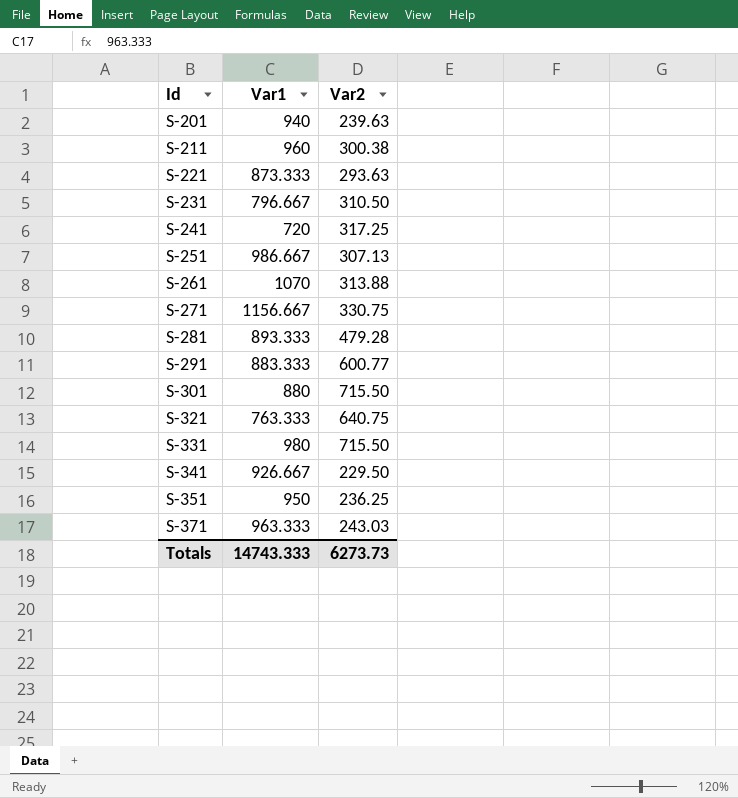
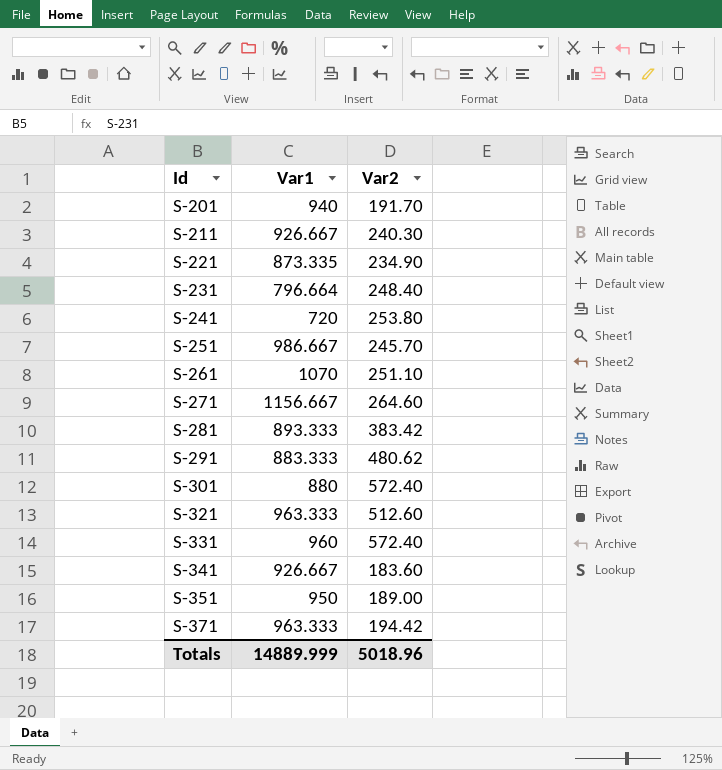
S-201 | Var2: 239.63 -> 191.70
S-211 | Var1: 960 -> 926.667
S-211 | Var2: 300.38 -> 240.30
S-221 | Var1: 873.333 -> 873.335
S-221 | Var2: 293.63 -> 234.90
S-231 | Var1: 796.667 -> 796.664
S-231 | Var2: 310.50 -> 248.40
S-241 | Var2: 317.25 -> 253.80
S-251 | Var2: 307.13 -> 245.70
S-261 | Var2: 313.88 -> 251.10
S-271 | Var2: 330.75 -> 264.60
S-281 | Var2: 479.28 -> 383.42
S-291 | Var2: 600.77 -> 480.62
S-301 | Var2: 715.50 -> 572.40
S-321 | Var1: 763.333 -> 963.333
S-321 | Var2: 640.75 -> 512.60
S-331 | Var1: 980 -> 960
S-331 | Var2: 715.50 -> 572.40
S-341 | Var2: 229.50 -> 183.60
S-351 | Var2: 236.25 -> 189.00
S-371 | Var2: 243.03 -> 194.42
Totals | Var1: 14743.333 -> 14889.999
Totals | Var2: 6273.73 -> 5018.96

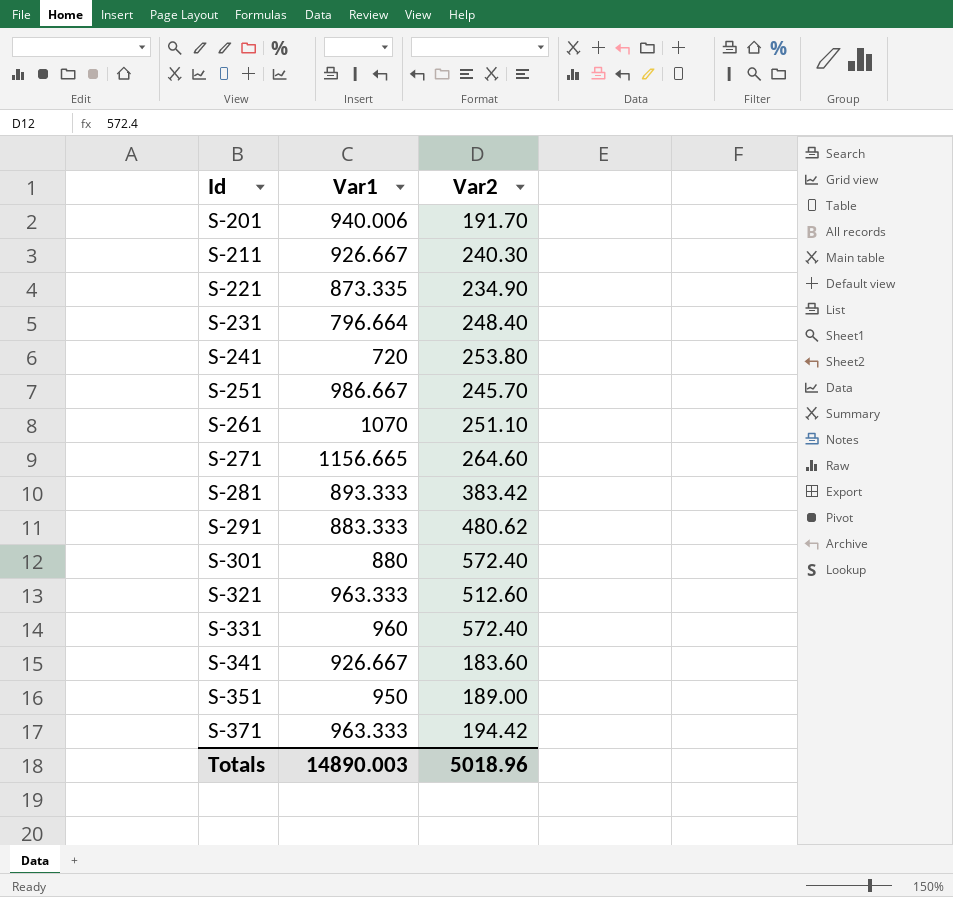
S-201 | Var1: 940 -> 940.006
S-271 | Var1: 1156.667 -> 1156.665
Totals | Var1: 14889.999 -> 14890.003

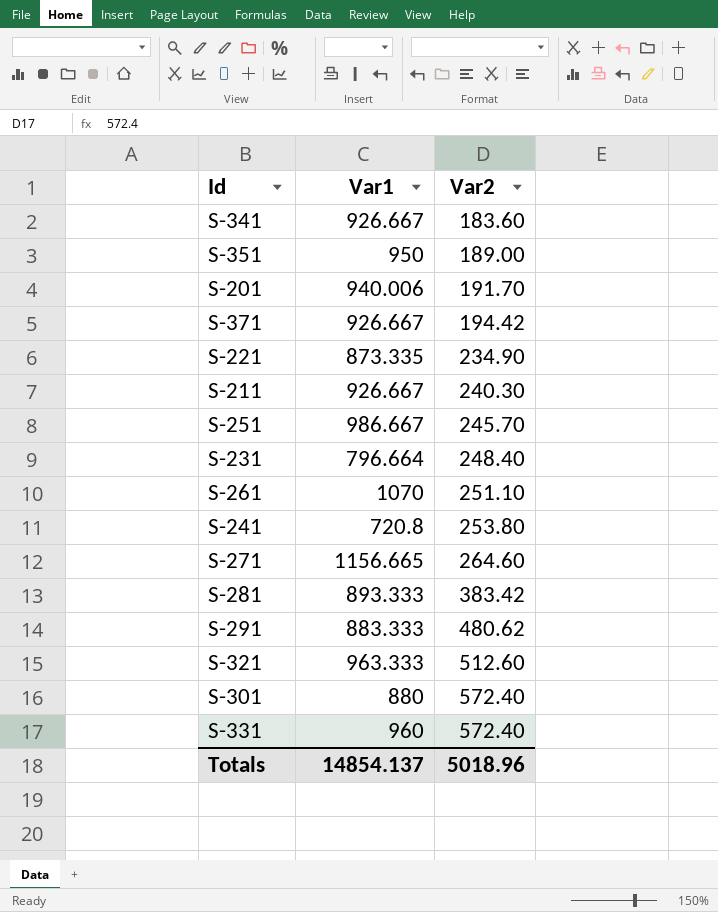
row order: Id ascending -> Var2 ascending
S-371 | Var1: 963.333 -> 926.667
S-241 | Var1: 720 -> 720.8
Totals | Var1: 14890.003 -> 14854.137

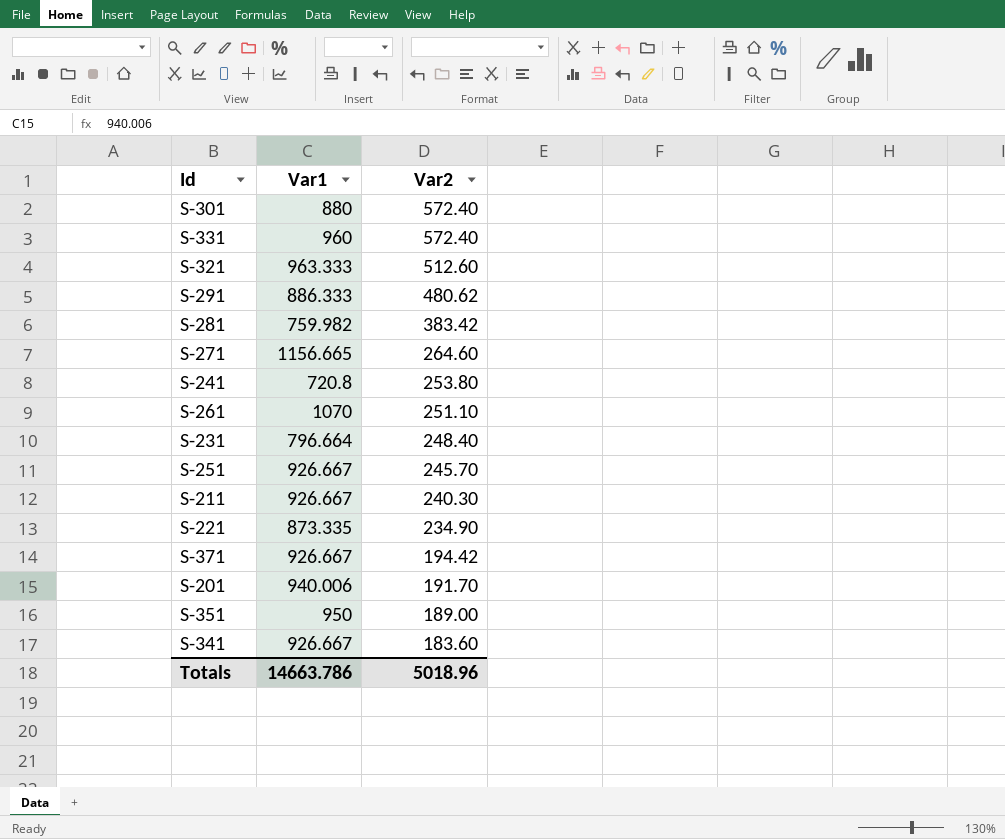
row order: Var2 ascending -> Var2 descending
S-291 | Var1: 883.333 -> 886.333
S-281 | Var1: 893.333 -> 759.982
S-251 | Var1: 986.667 -> 926.667
Totals | Var1: 14854.137 -> 14663.786

